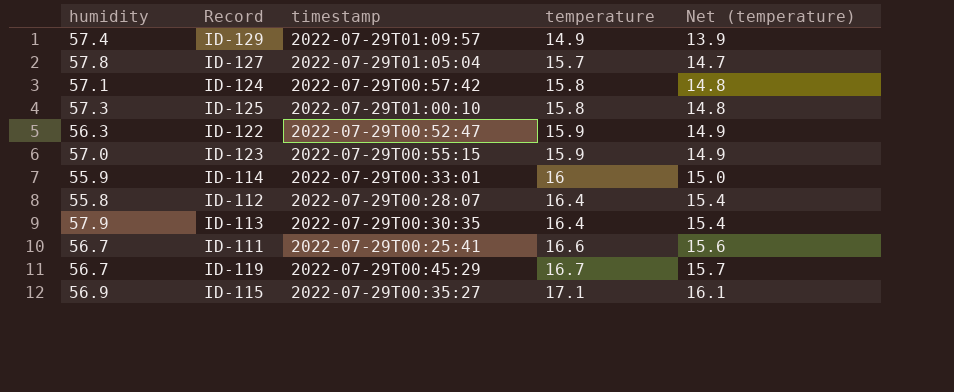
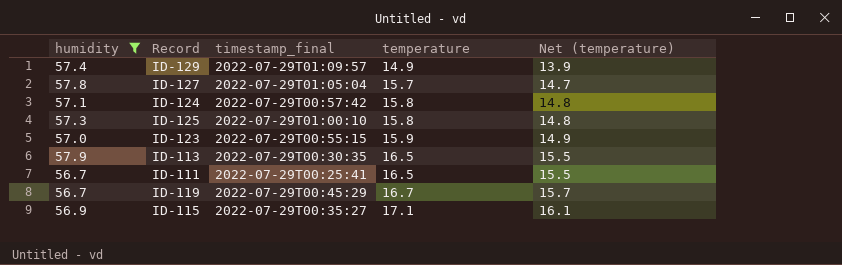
filter: none -> humidity >= 56.7
column name: timestamp -> timestamp_final
ID-113 | temperature: 16.4 -> 16.5
ID-113 | Net (temperature): 15.4 -> 15.5
ID-111 | temperature: 16.6 -> 16.5
ID-111 | Net (temperature): 15.6 -> 15.5

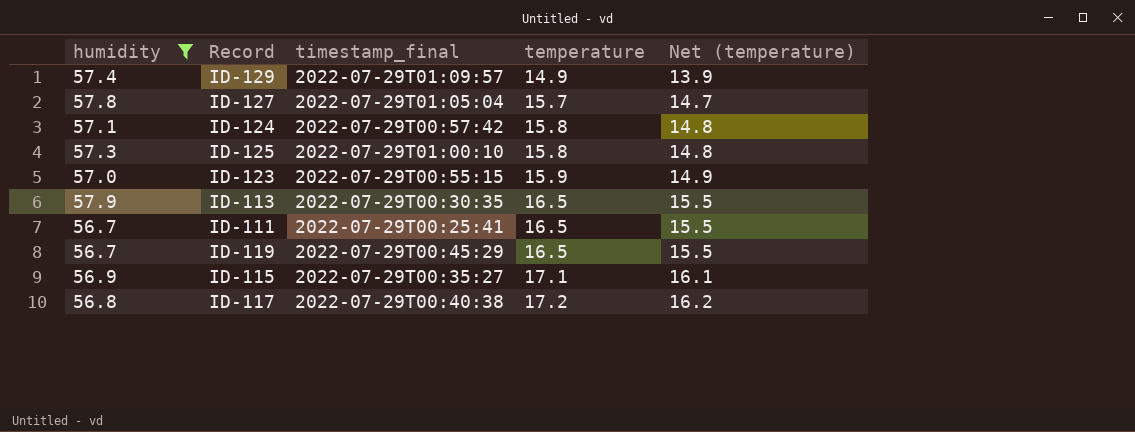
ID-119 | temperature: 16.7 -> 16.5
ID-119 | Net (temperature): 15.7 -> 15.5
row ID-117: none -> 56.8 | 2022-07-29T00:40:38 | 17.2 | 16.2

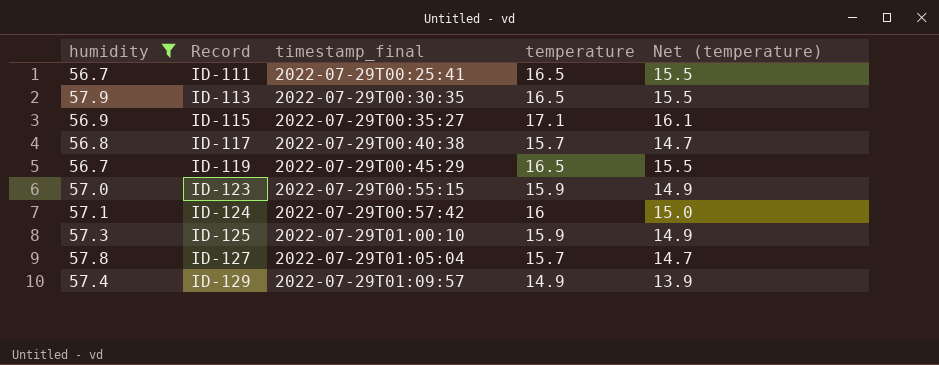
row order: temperature ascending -> Record ascending
ID-117 | temperature: 17.2 -> 15.7
ID-117 | Net (temperature): 16.2 -> 14.7
ID-124 | temperature: 15.8 -> 16
ID-124 | Net (temperature): 14.8 -> 15.0
ID-125 | temperature: 15.8 -> 15.9
ID-125 | Net (temperature): 14.8 -> 14.9

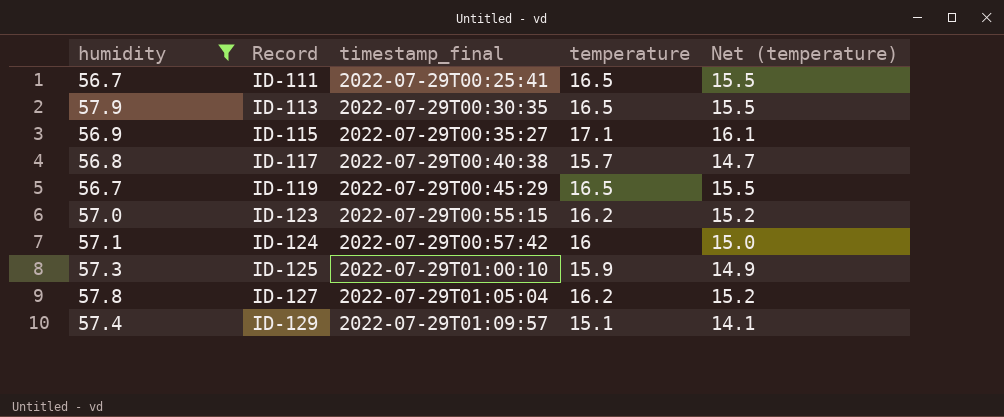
ID-123 | temperature: 15.9 -> 16.2
ID-123 | Net (temperature): 14.9 -> 15.2
ID-127 | temperature: 15.7 -> 16.2
ID-127 | Net (temperature): 14.7 -> 15.2
ID-129 | temperature: 14.9 -> 15.1
ID-129 | Net (temperature): 13.9 -> 14.1

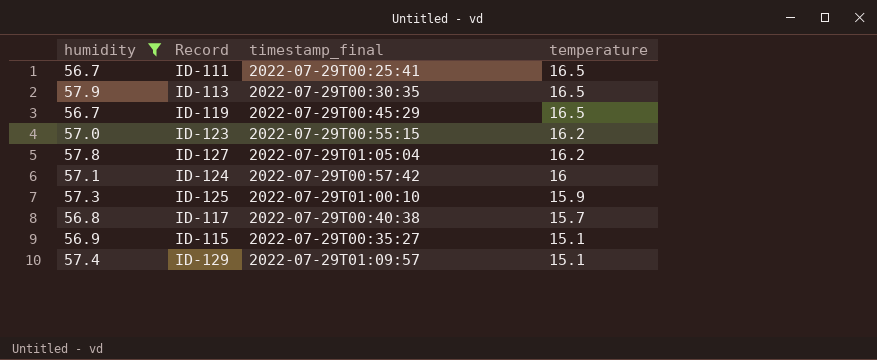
row order: Record ascending -> temperature descending
column Net (temperature) | formula: [temperature] - 1 -> none
ID-115 | temperature: 17.1 -> 15.1

